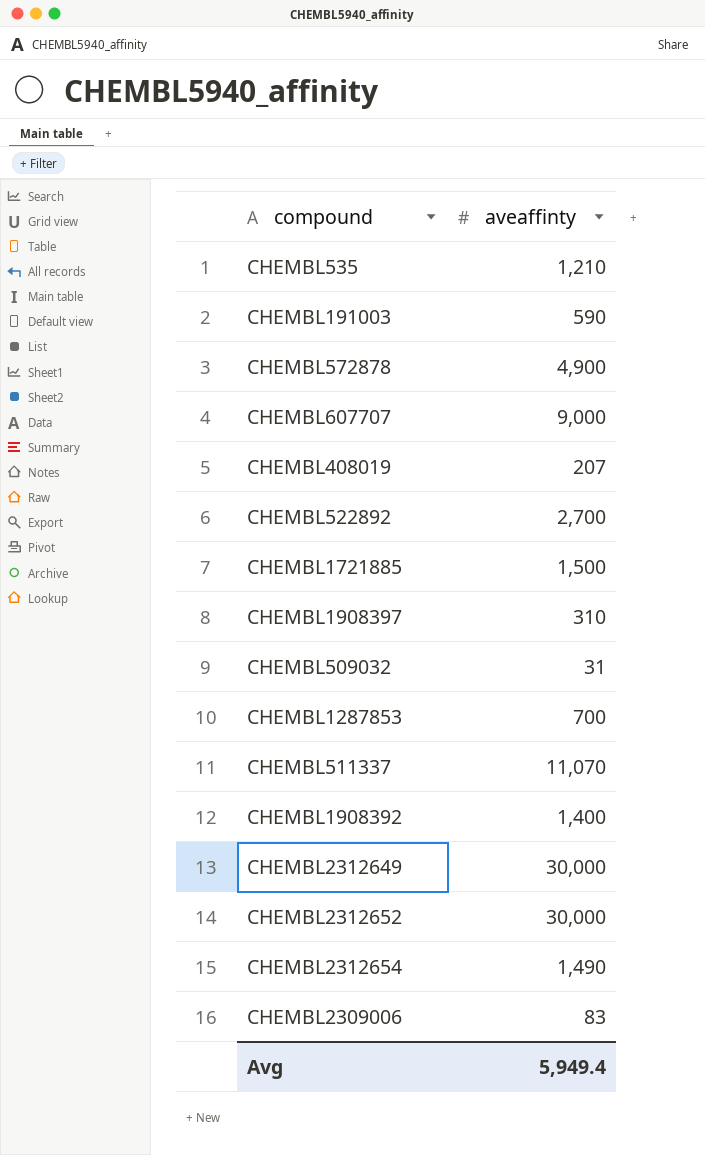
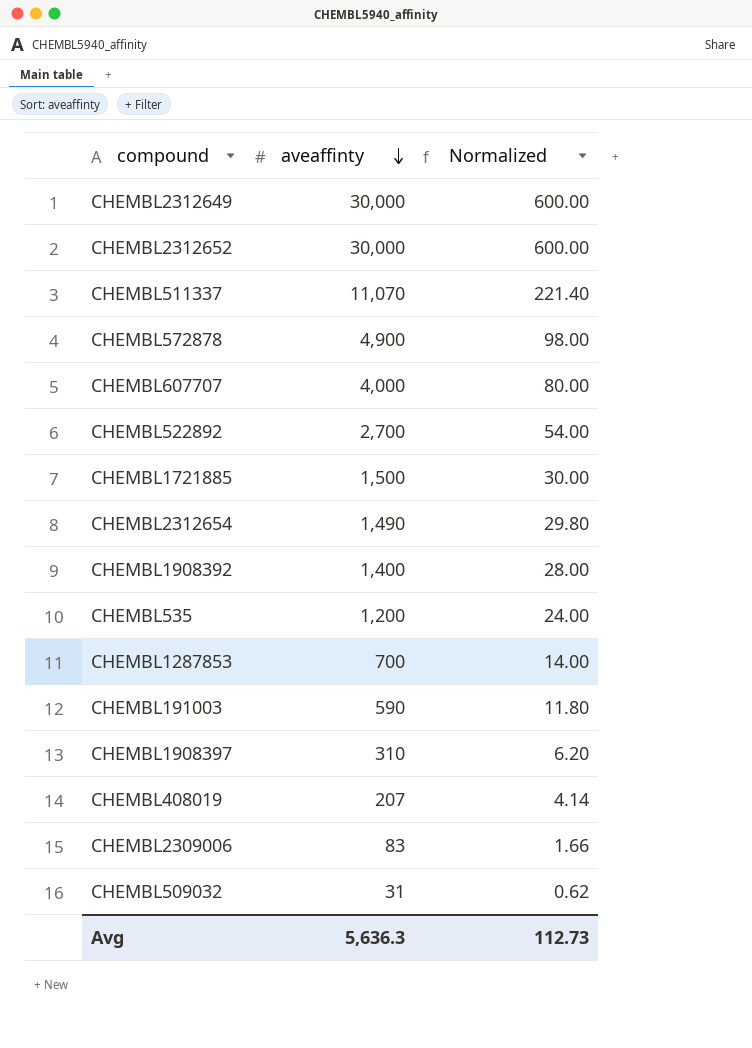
row order: none -> aveaffinty descending
column Normalized | formula: none -> [aveaffinty] * 0.02
CHEMBL607707 | aveaffinty: 9,000 -> 4,000
CHEMBL535 | aveaffinty: 1,210 -> 1,200
Avg | aveaffinty: 5,949.4 -> 5,636.3

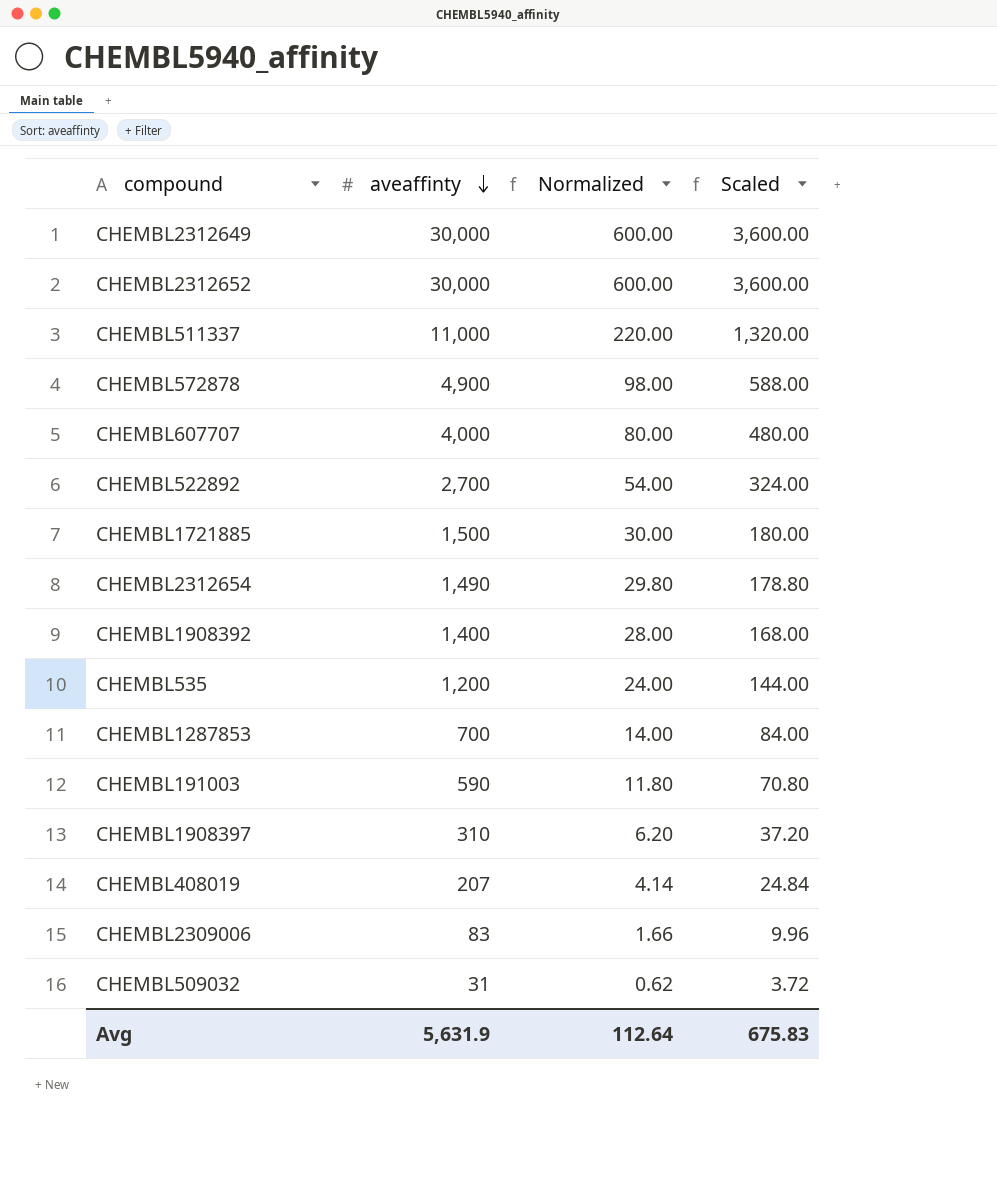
column Scaled | formula: none -> [aveaffinty] * 0.12
CHEMBL511337 | aveaffinty: 11,070 -> 11,000
CHEMBL511337 | Normalized: 221.40 -> 220.00
Avg | aveaffinty: 5,636.3 -> 5,631.9
Avg | Normalized: 112.73 -> 112.64

